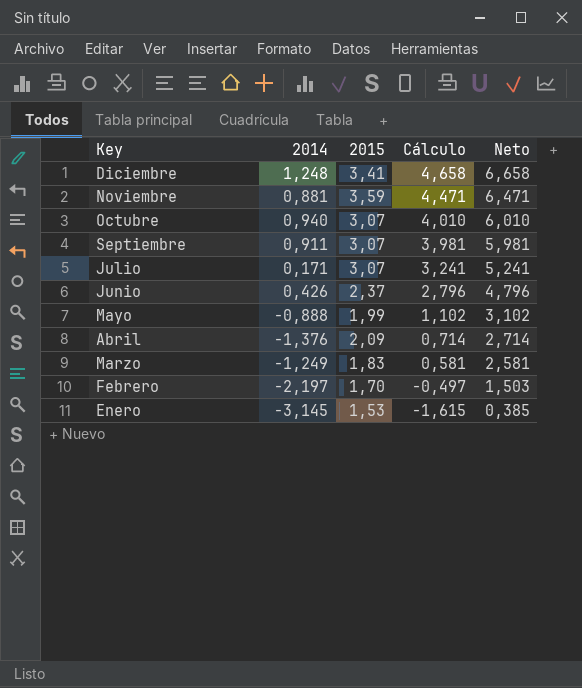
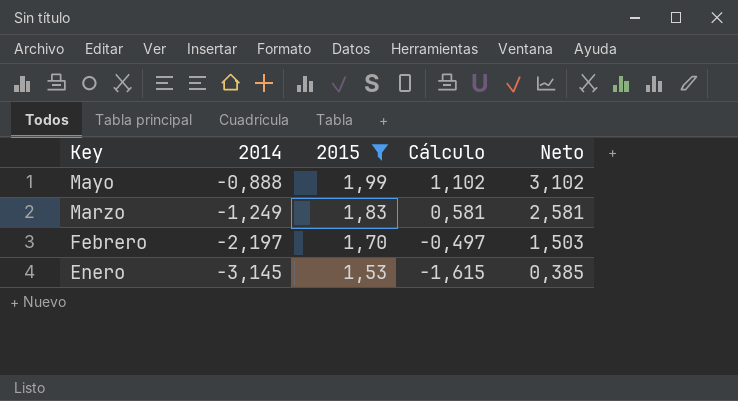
filter: none -> 2015 <= 1,99

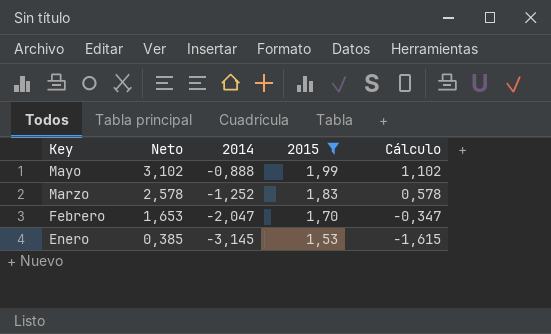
column Neto | position: 5 -> 2
Marzo | Neto: 2,581 -> 2,578
Marzo | 2014: -1,249 -> -1,252
Marzo | Cálculo: 0,581 -> 0,578
Febrero | Neto: 1,503 -> 1,653
Febrero | 2014: -2,197 -> -2,047
Febrero | Cálculo: -0,497 -> -0,347

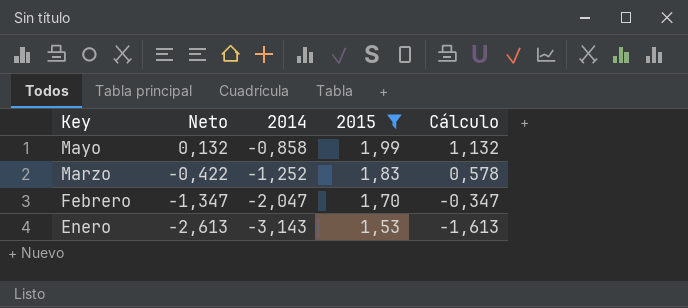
column Neto | formula: [Cálculo] + 2 -> [Cálculo] - 1
Mayo | 2014: -0,888 -> -0,858
Mayo | Cálculo: 1,102 -> 1,132
Enero | 2014: -3,145 -> -3,143
Enero | Cálculo: -1,615 -> -1,613

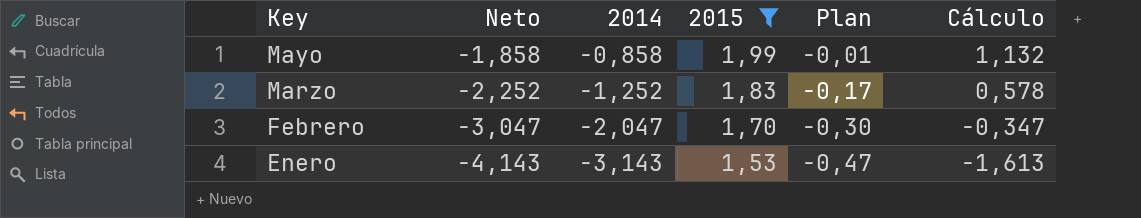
column Neto | formula: [Cálculo] - 1 -> [2014] - 1
column Plan | formula: none -> [2015] - 2

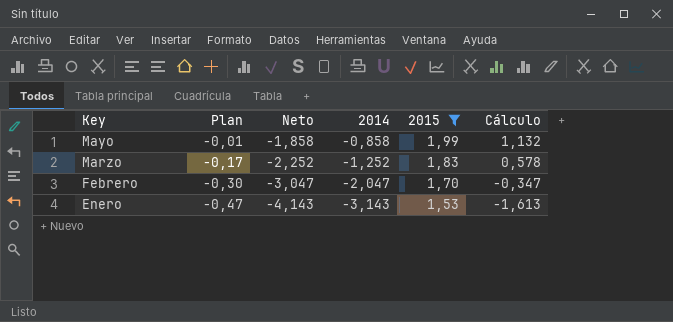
column Plan | position: 5 -> 2

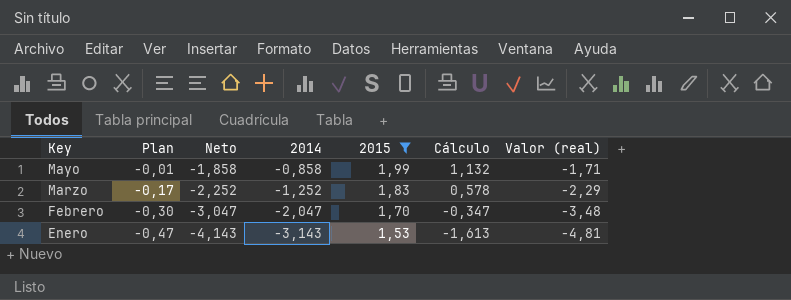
column Valor (real) | formula: none -> [2014] * [2015]

